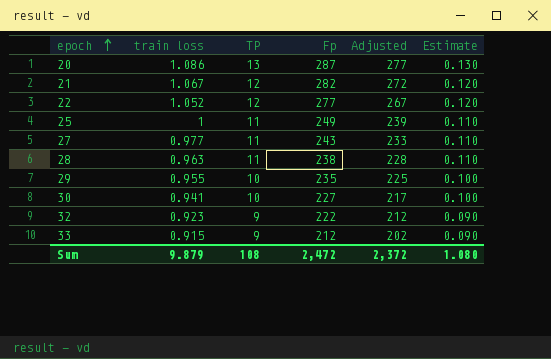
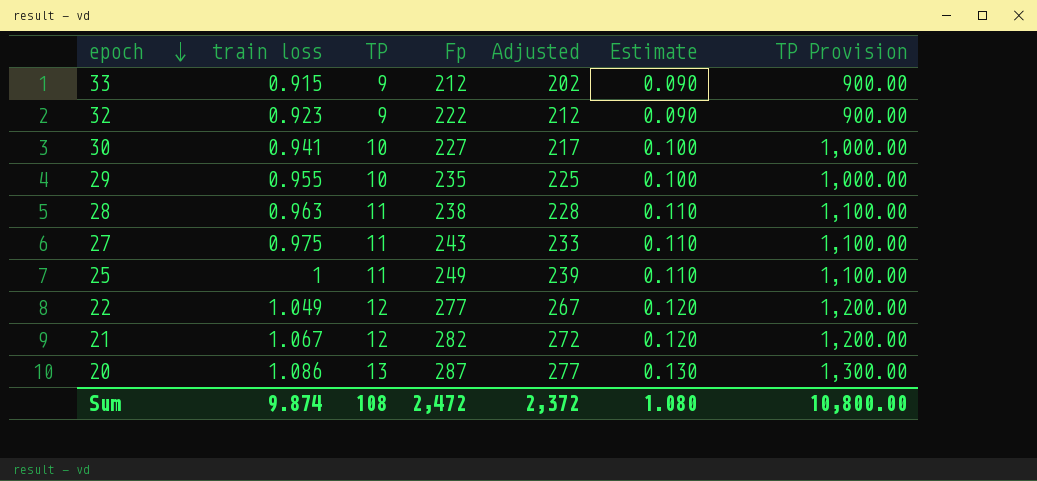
row order: epoch ascending -> epoch descending
column TP Provision | formula: none -> [TP] * 100
27 | train loss: 0.977 -> 0.975
22 | train loss: 1.052 -> 1.049
Sum | train loss: 9.879 -> 9.874

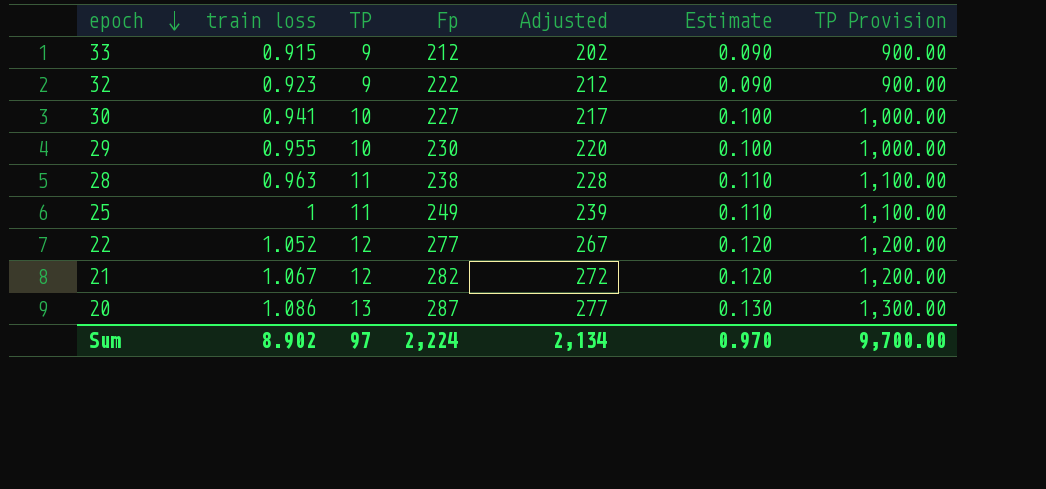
row 27: 0.975 | 11 | 243 | 233 | 0.110 | 1,100.00 -> none
29 | Fp: 235 -> 230
29 | Adjusted: 225 -> 220
22 | train loss: 1.049 -> 1.052
Sum | train loss: 9.874 -> 8.902
Sum | TP: 108 -> 97
Sum | Fp: 2,472 -> 2,224
Sum | Adjusted: 2,372 -> 2,134
Sum | Estimate: 1.080 -> 0.970
Sum | TP Provision: 10,800.00 -> 9,700.00

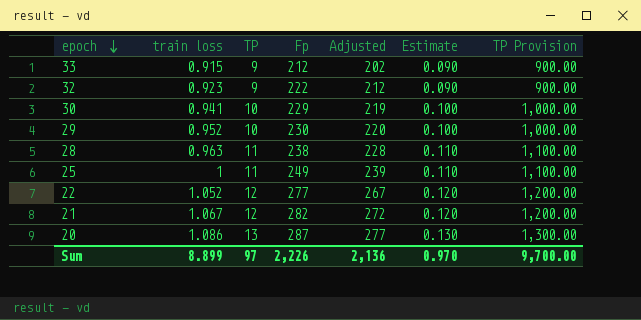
30 | Fp: 227 -> 229
30 | Adjusted: 217 -> 219
29 | train loss: 0.955 -> 0.952
Sum | train loss: 8.902 -> 8.899
Sum | Fp: 2,224 -> 2,226
Sum | Adjusted: 2,134 -> 2,136

